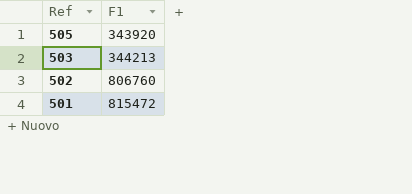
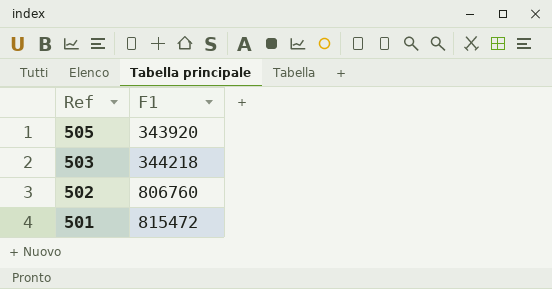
503 | F1: 344213 -> 344218

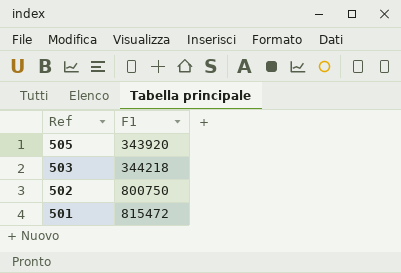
502 | F1: 806760 -> 800750

